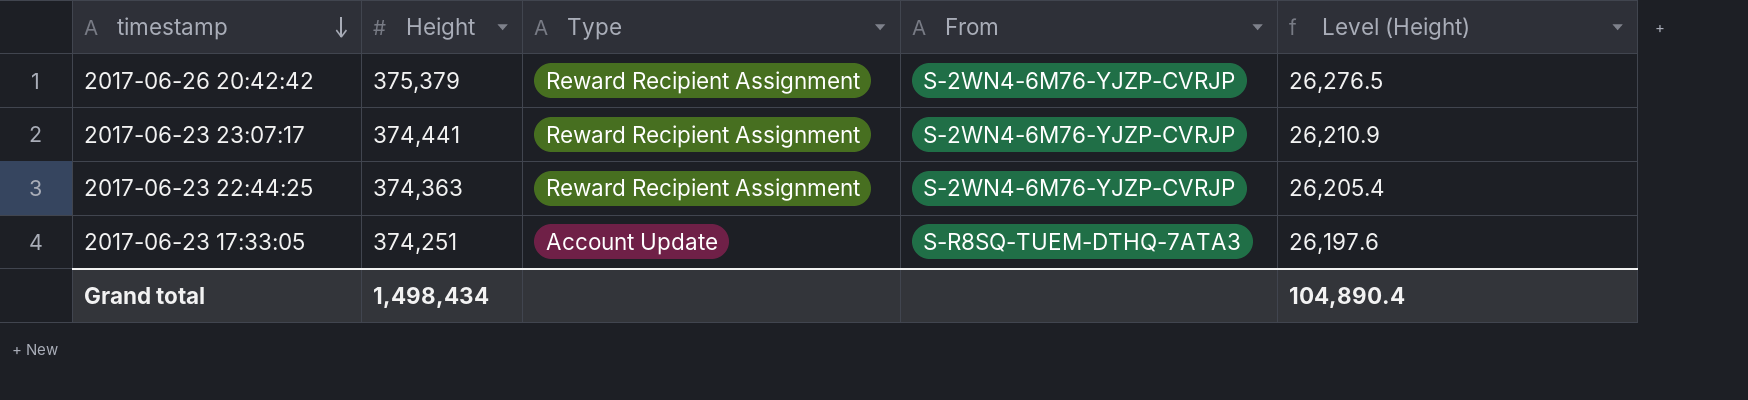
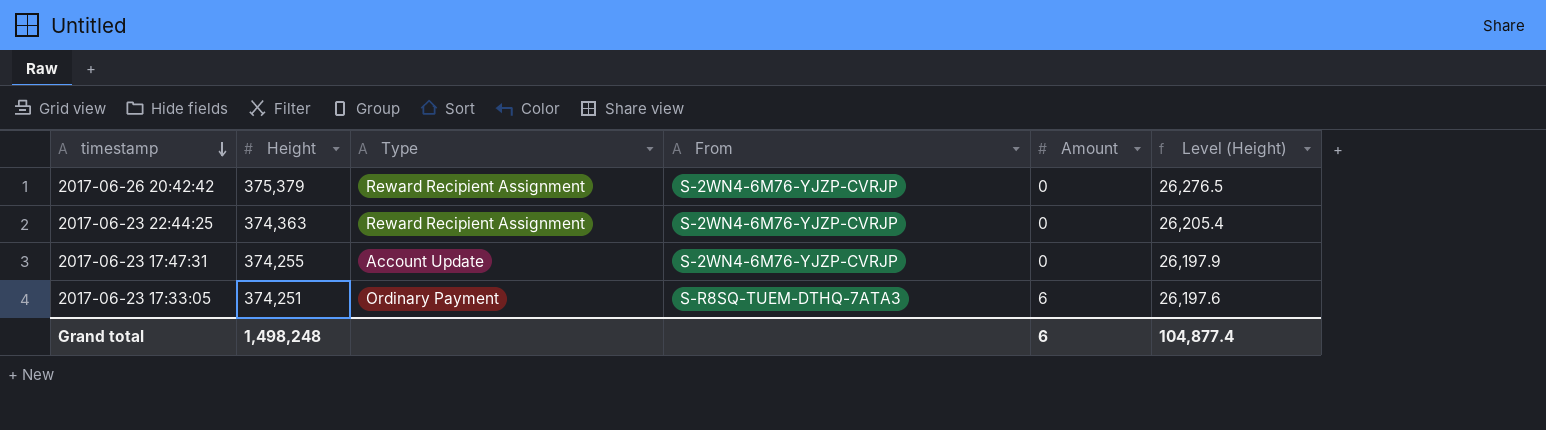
column Amount | position: none -> 5
row 2017-06-23 23:07:17: 374,441 | Reward Recipient Assignment | S-2WN4-6M76-YJZP-CVRJP | 26,210.9 -> none
row 2017-06-23 17:47:31: none -> 374,255 | Account Update | S-2WN4-6M76-YJZP-CVRJP | 0 | 26,197.9
2017-06-23 17:33:05 | Type: Account Update -> Ordinary Payment
Grand total | Height: 1,498,434 -> 1,498,248
Grand total | Level (Height): 104,890.4 -> 104,877.4

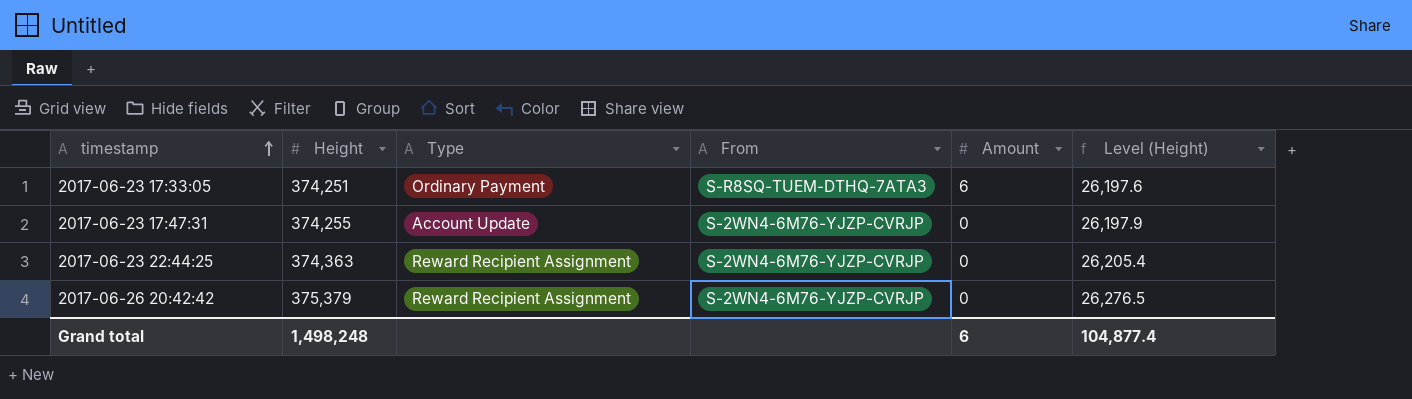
row order: timestamp descending -> timestamp ascending

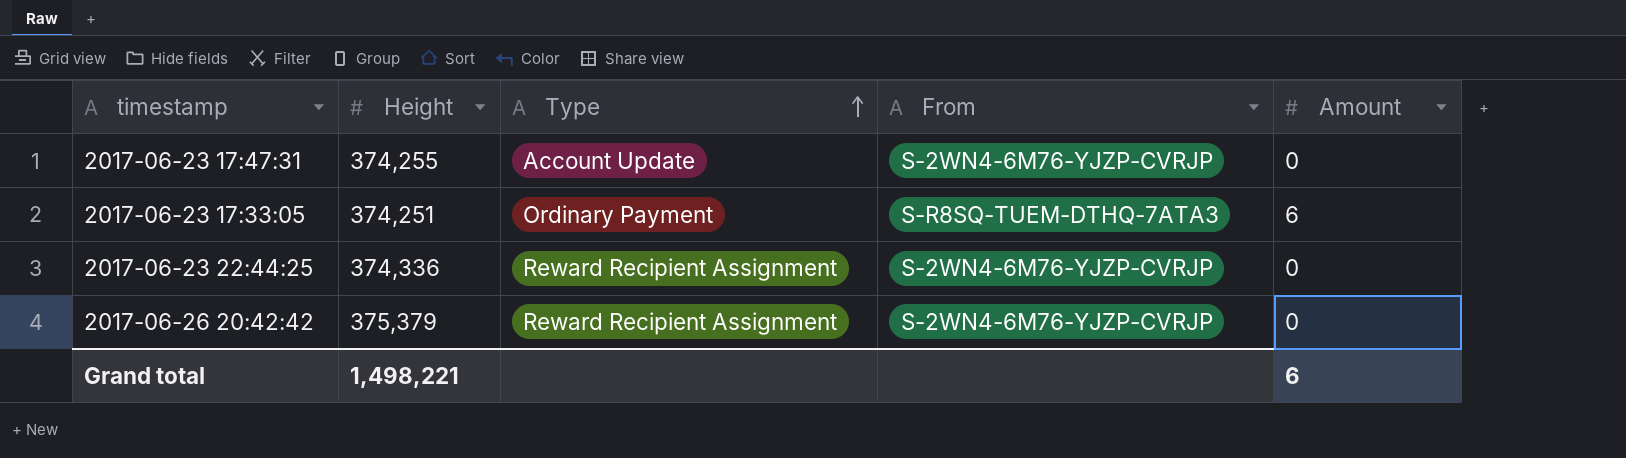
row order: timestamp ascending -> Type ascending
column Level (Height) | formula: [Height] * 0.07 -> none
2017-06-23 22:44:25 | Height: 374,363 -> 374,336
Grand total | Height: 1,498,248 -> 1,498,221

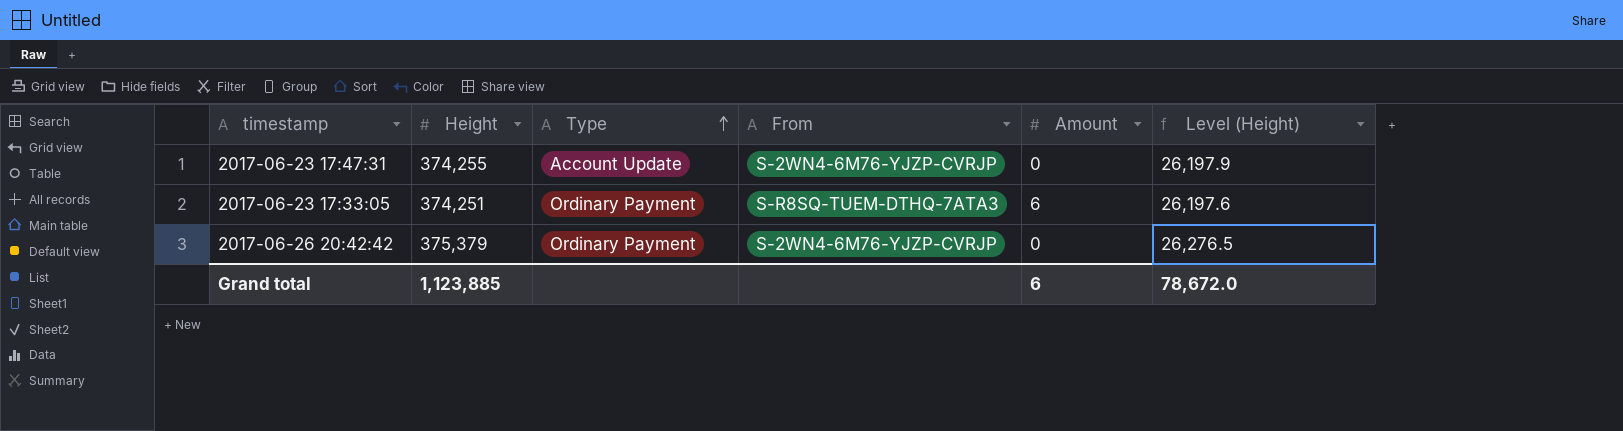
column Level (Height) | formula: none -> [Height] * 0.07
row 2017-06-23 22:44:25: 374,336 | Reward Recipient Assignment | S-2WN4-6M76-YJZP-CVRJP | 0 -> none
2017-06-26 20:42:42 | Type: Reward Recipient Assignment -> Ordinary Payment
Grand total | Height: 1,498,221 -> 1,123,885

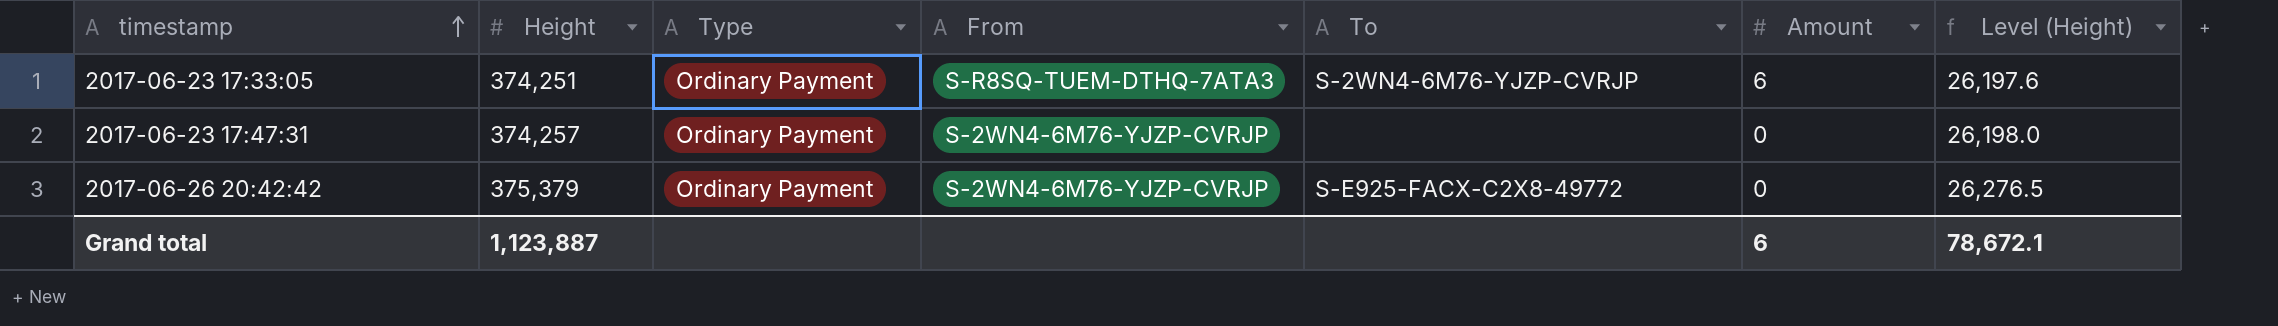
row order: Type ascending -> timestamp ascending
column To | position: none -> 5
2017-06-23 17:47:31 | Height: 374,255 -> 374,257
2017-06-23 17:47:31 | Type: Account Update -> Ordinary Payment
2017-06-23 17:47:31 | Level (Height): 26,197.9 -> 26,198.0
Grand total | Height: 1,123,885 -> 1,123,887
Grand total | Level (Height): 78,672.0 -> 78,672.1

